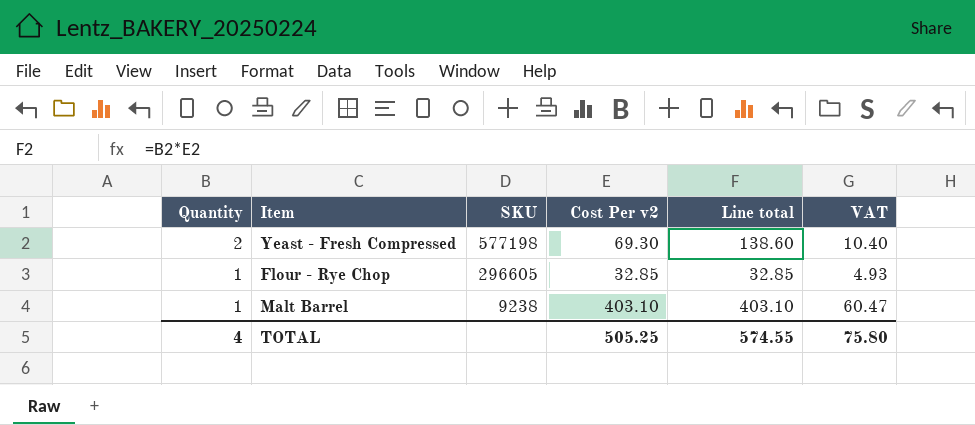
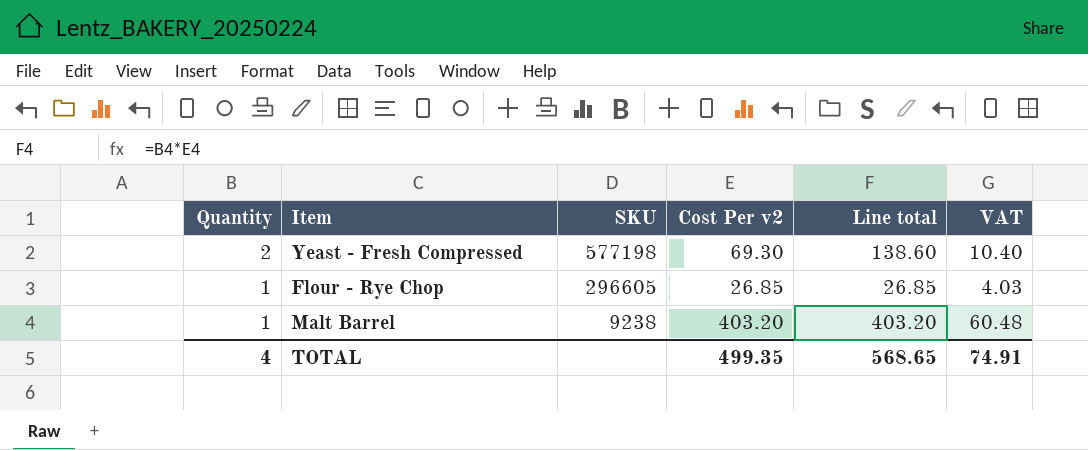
Flour - Rye Chop | Cost Per v2: 32.85 -> 26.85
Flour - Rye Chop | Line total: 32.85 -> 26.85
Flour - Rye Chop | VAT: 4.93 -> 4.03
Malt Barrel | Cost Per v2: 403.10 -> 403.20
Malt Barrel | Line total: 403.10 -> 403.20
Malt Barrel | VAT: 60.47 -> 60.48
TOTAL | Cost Per v2: 505.25 -> 499.35
TOTAL | Line total: 574.55 -> 568.65
TOTAL | VAT: 75.80 -> 74.91

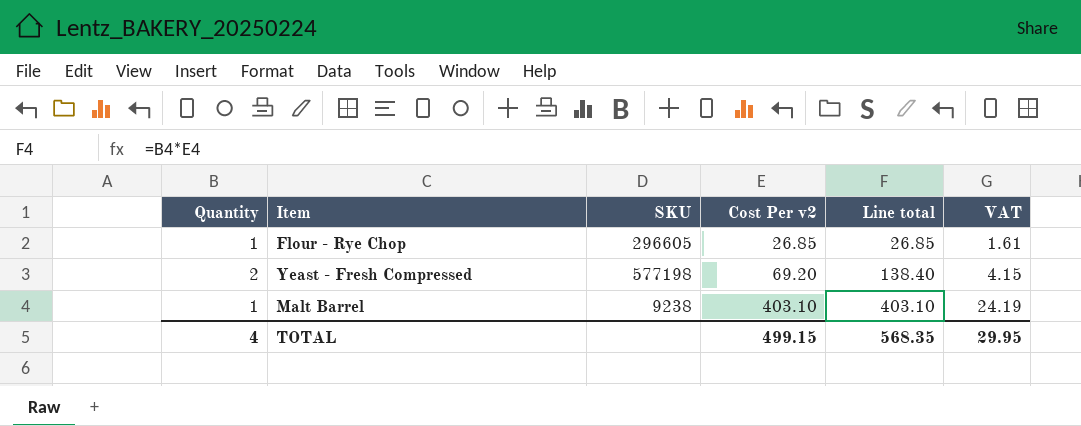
row order: Quantity descending -> Cost Per v2 ascending
column VAT | formula: [Cost Per v2] * 0.15 -> [Cost Per v2] * 0.06
Yeast - Fresh Compressed | Cost Per v2: 69.30 -> 69.20
Yeast - Fresh Compressed | Line total: 138.60 -> 138.40
Malt Barrel | Cost Per v2: 403.20 -> 403.10
Malt Barrel | Line total: 403.20 -> 403.10
TOTAL | Cost Per v2: 499.35 -> 499.15
TOTAL | Line total: 568.65 -> 568.35
TOTAL | VAT: 74.91 -> 29.95

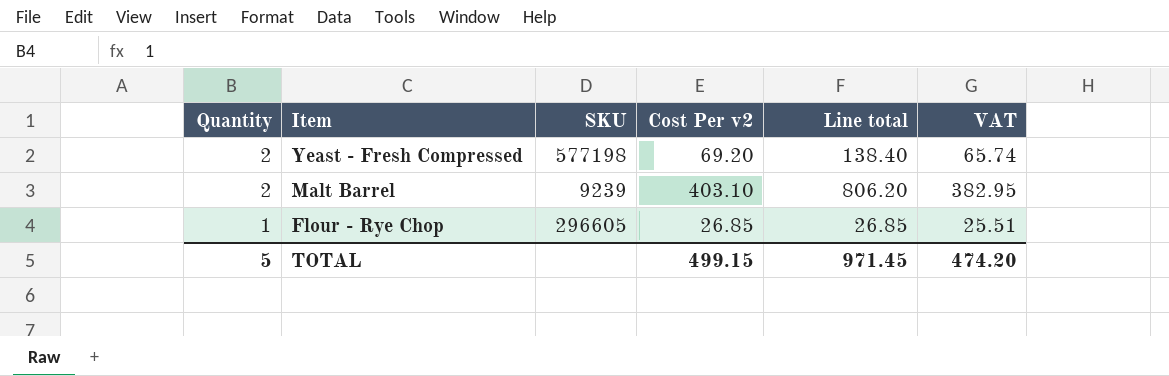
row order: Cost Per v2 ascending -> Quantity descending
column VAT | formula: [Cost Per v2] * 0.06 -> [Cost Per v2] * 0.95
Malt Barrel | Quantity: 1 -> 2
Malt Barrel | SKU: 9238 -> 9239
Malt Barrel | Line total: 403.10 -> 806.20
TOTAL | Quantity: 4 -> 5
TOTAL | Line total: 568.35 -> 971.45
TOTAL | VAT: 29.95 -> 474.20

